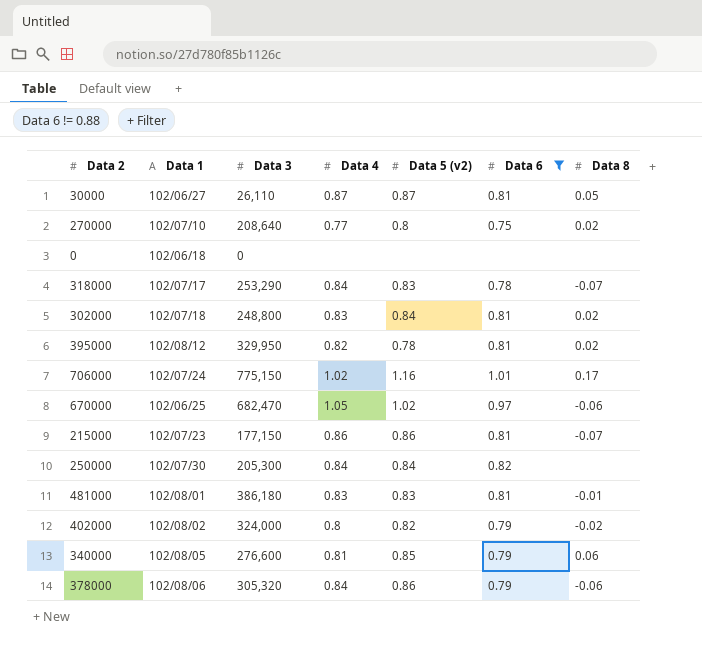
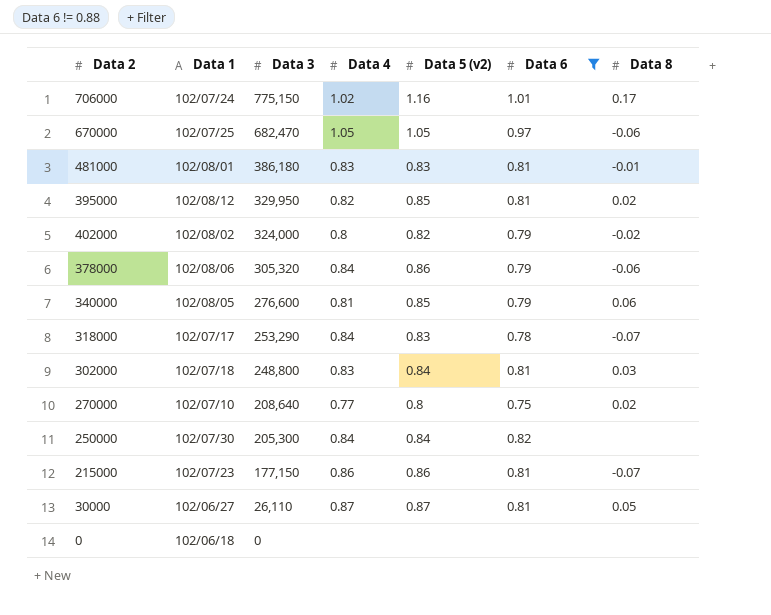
row order: none -> Data 3 descending
670000 | Data 1: 102/06/25 -> 102/07/25
670000 | Data 5 (v2): 1.02 -> 1.05
395000 | Data 5 (v2): 0.78 -> 0.85
302000 | Data 8: 0.02 -> 0.03

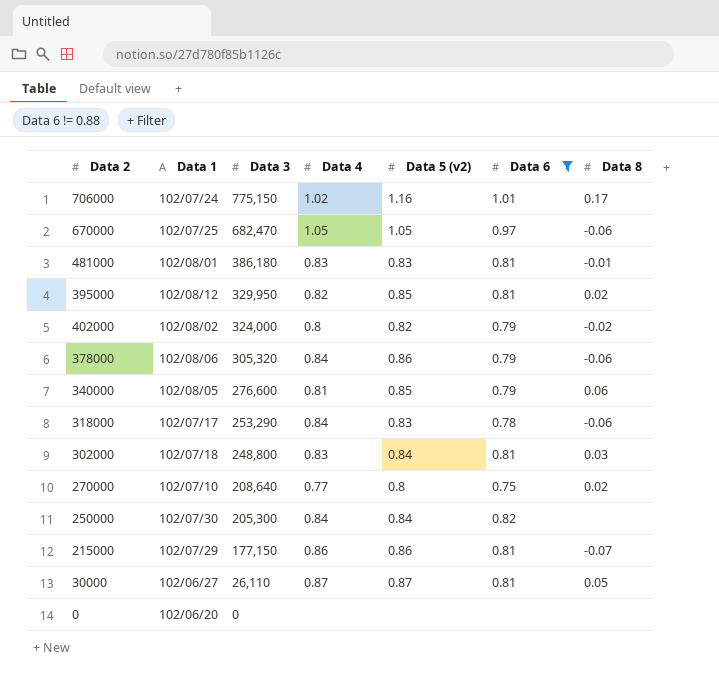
318000 | Data 8: -0.07 -> -0.06
215000 | Data 1: 102/07/23 -> 102/07/29
0 | Data 1: 102/06/18 -> 102/06/20

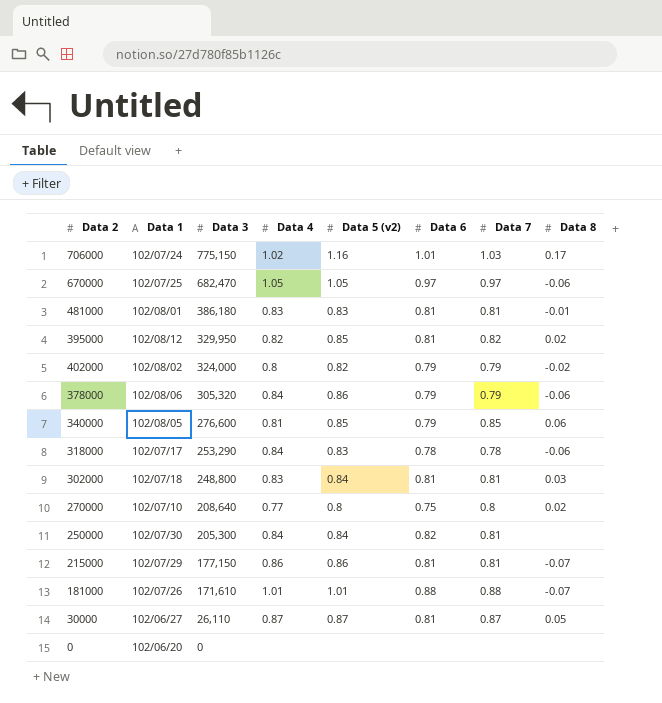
filter: Data 6 != 0.88 -> none
column Data 7 | position: none -> 7

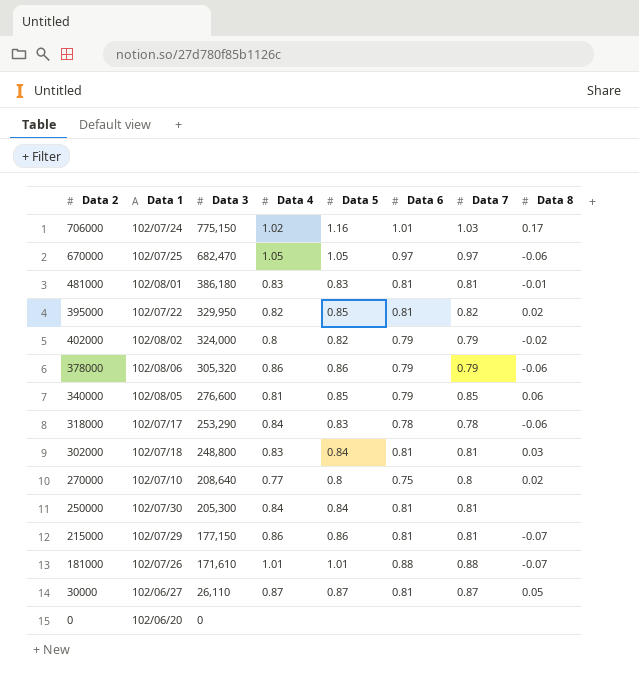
column name: Data 5 (v2) -> Data 5
395000 | Data 1: 102/08/12 -> 102/07/22
378000 | Data 4: 0.84 -> 0.86
250000 | Data 6: 0.82 -> 0.81

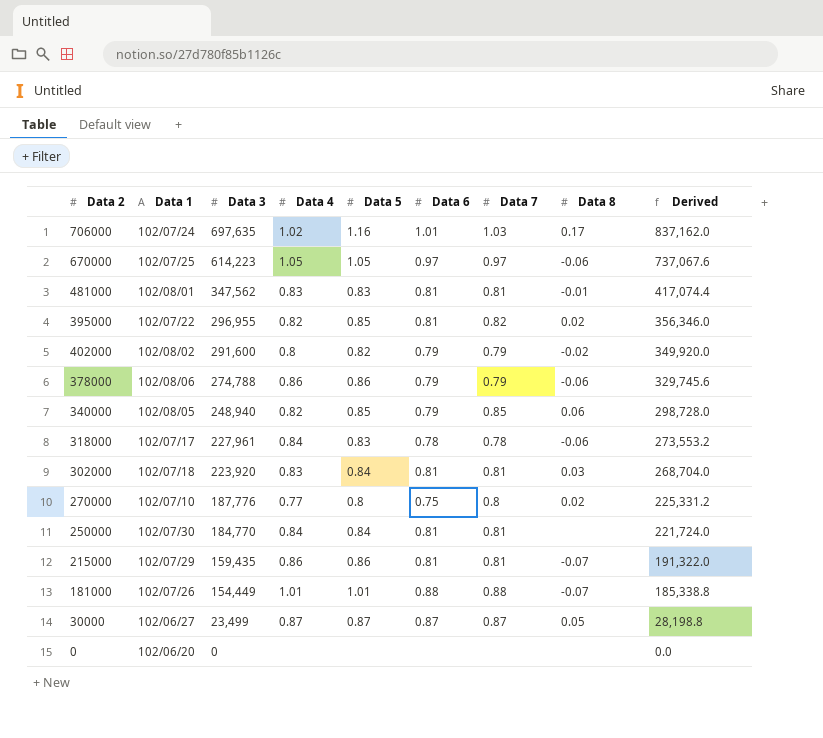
column Derived | formula: none -> [Data 3] * 1.2
706000 | Data 3: 775,150 -> 697,635
670000 | Data 3: 682,470 -> 614,223
481000 | Data 3: 386,180 -> 347,562
395000 | Data 3: 329,950 -> 296,955
402000 | Data 3: 324,000 -> 291,600
378000 | Data 3: 305,320 -> 274,788
340000 | Data 3: 276,600 -> 248,940
340000 | Data 4: 0.81 -> 0.82
318000 | Data 3: 253,290 -> 227,961
302000 | Data 3: 248,800 -> 223,920
270000 | Data 3: 208,640 -> 187,776
250000 | Data 3: 205,300 -> 184,770
215000 | Data 3: 177,150 -> 159,435
181000 | Data 3: 171,610 -> 154,449
30000 | Data 3: 26,110 -> 23,499
30000 | Data 6: 0.81 -> 0.87

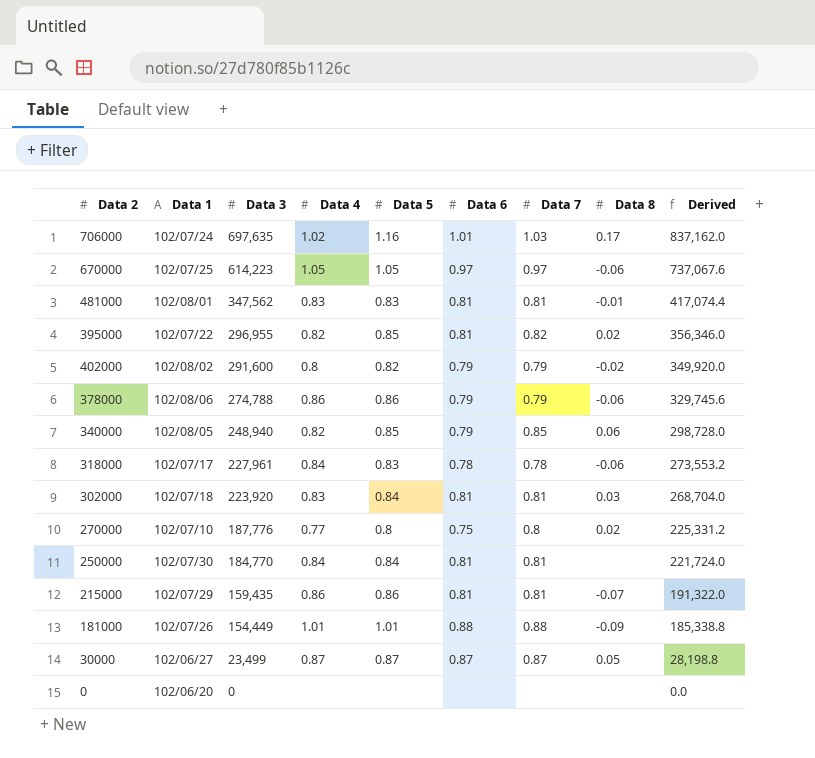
181000 | Data 8: -0.07 -> -0.09

